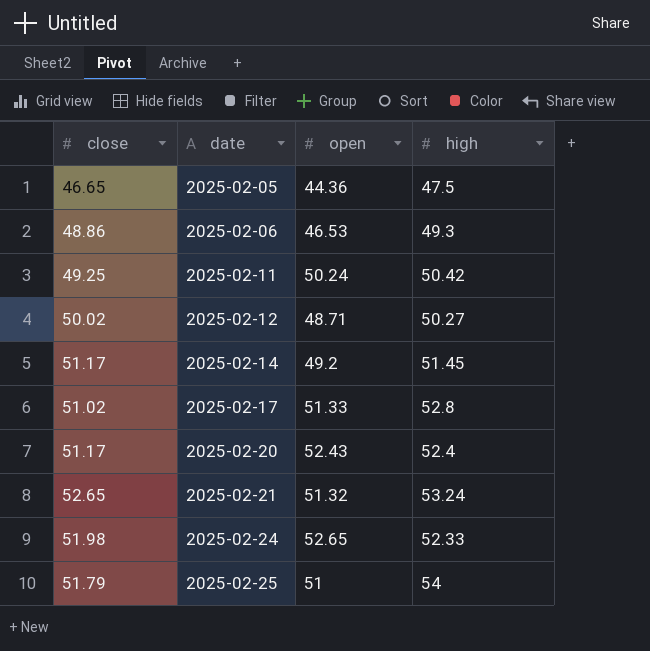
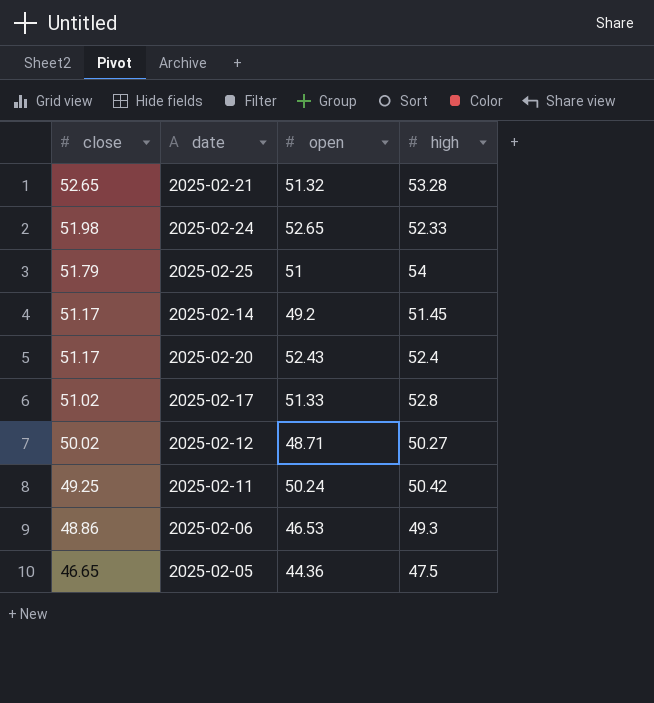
row order: date ascending -> close descending
2025-02-21 | high: 53.24 -> 53.28

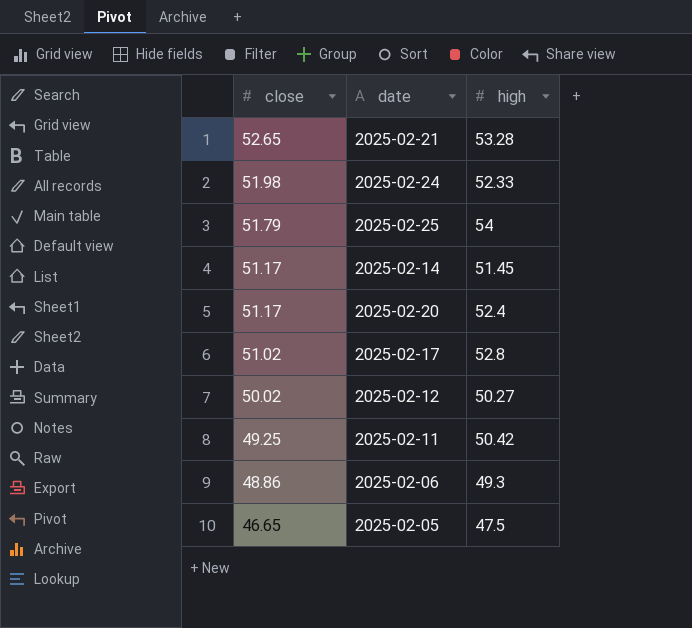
column open | position: 3 -> none

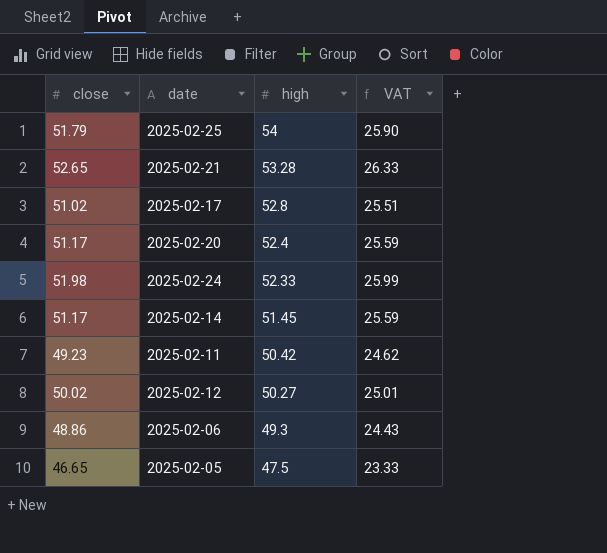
row order: close descending -> high descending
column VAT | formula: none -> [close] * 0.5
2025-02-11 | close: 49.25 -> 49.23

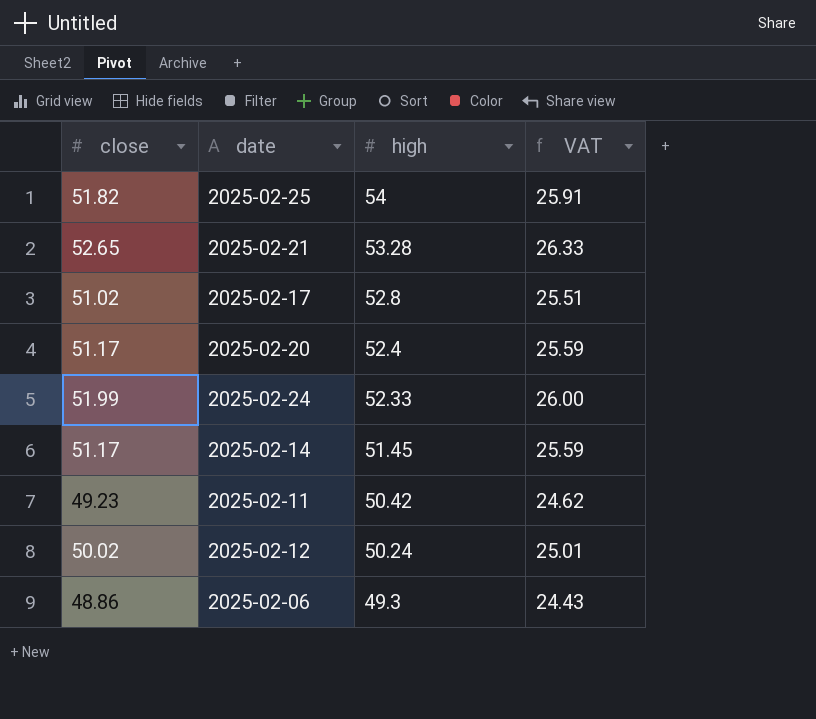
row 2025-02-05: 46.65 | 47.5 | 23.33 -> none
2025-02-25 | close: 51.79 -> 51.82
2025-02-25 | VAT: 25.90 -> 25.91
2025-02-24 | close: 51.98 -> 51.99
2025-02-24 | VAT: 25.99 -> 26.00
2025-02-12 | high: 50.27 -> 50.24

